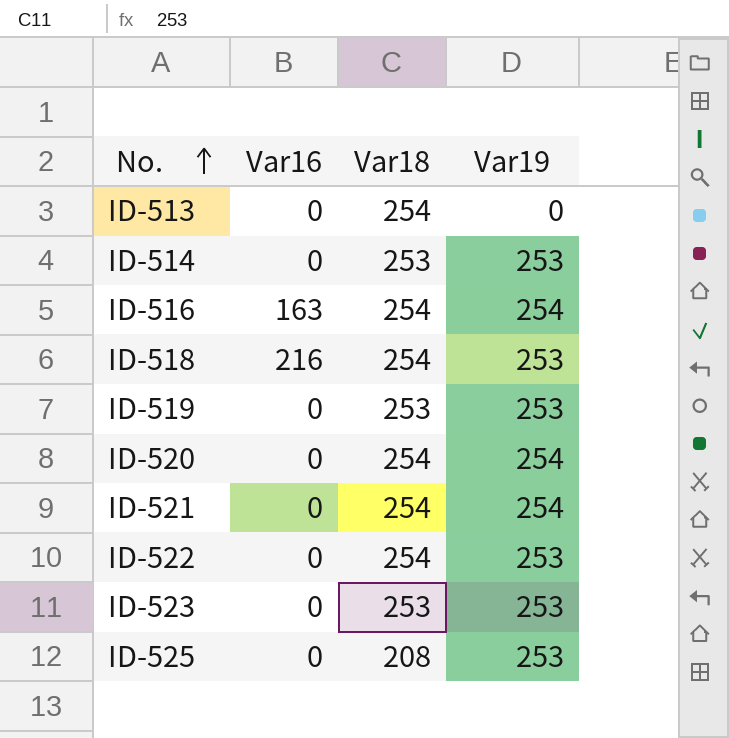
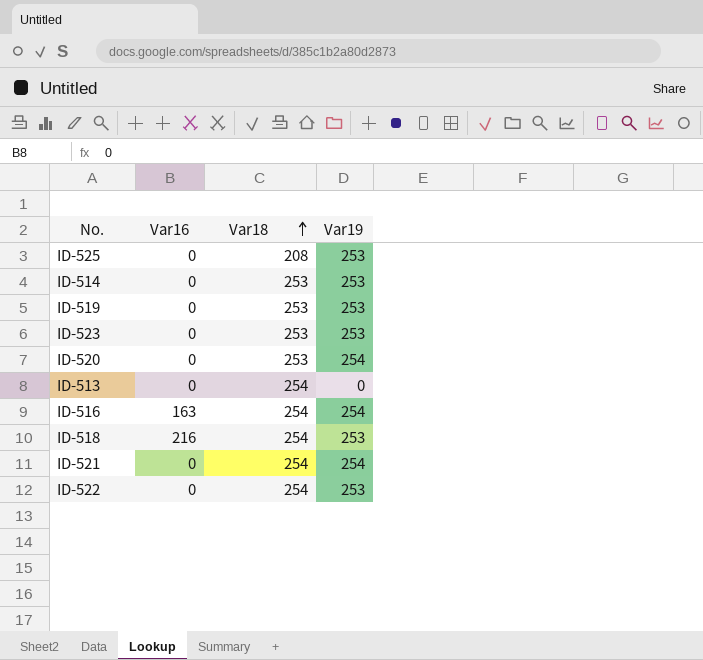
row order: No. ascending -> Var18 ascending
ID-520 | Var18: 254 -> 253

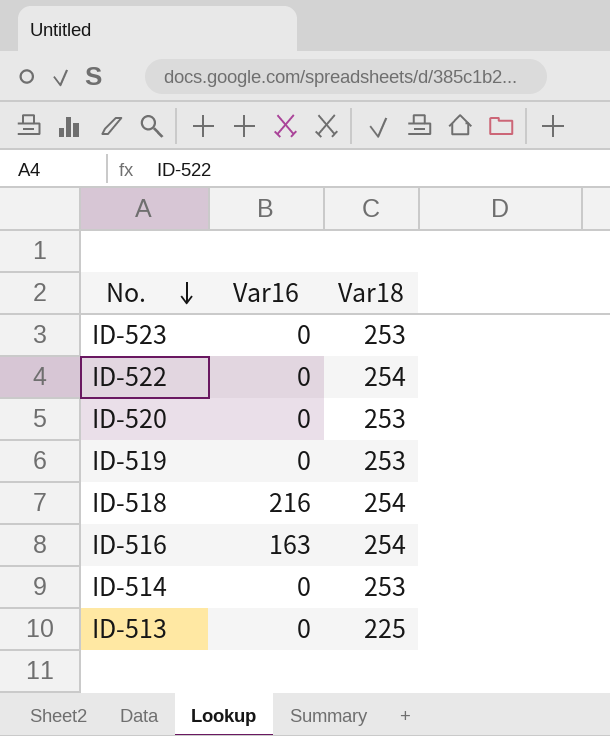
row order: Var18 ascending -> No. descending
column Var19 | position: 4 -> none
row ID-525: 0 | 208 | 253 -> none
row ID-521: 0 | 254 | 254 -> none
ID-513 | Var18: 254 -> 225

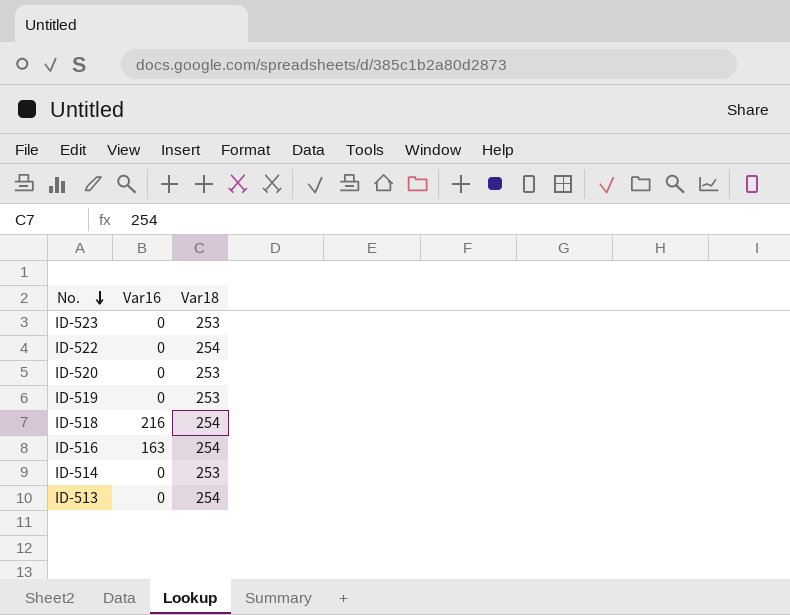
ID-513 | Var18: 225 -> 254

